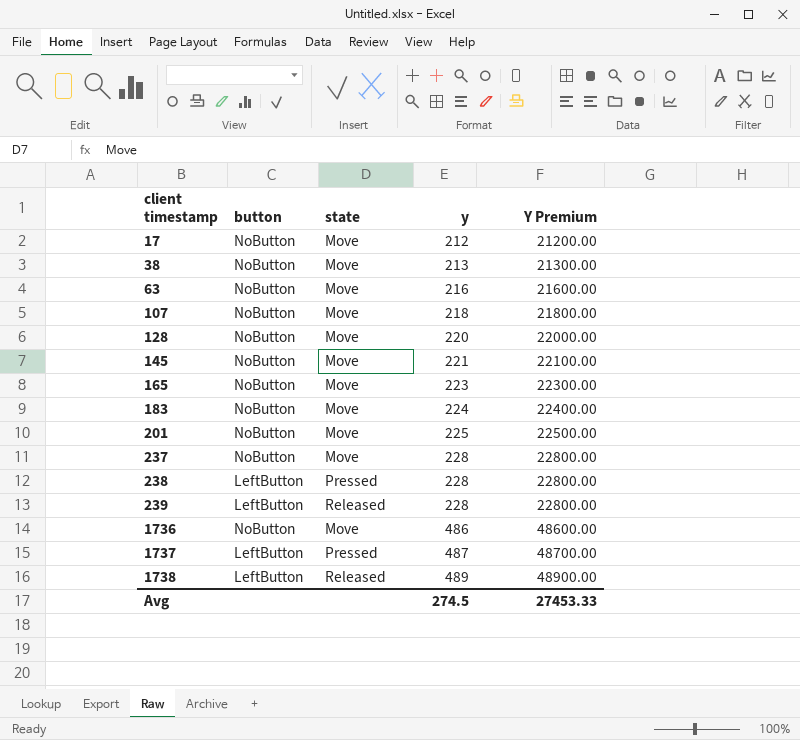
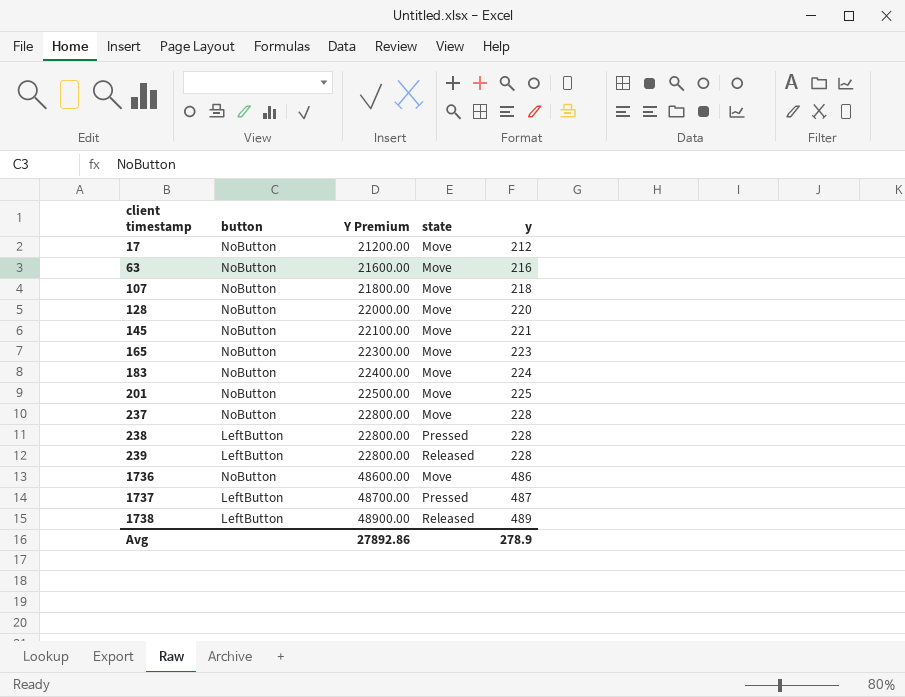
column Y Premium | position: 5 -> 3
row 38: NoButton | Move | 213 | 21300.00 -> none
Avg | Y Premium: 27453.33 -> 27892.86
Avg | y: 274.5 -> 278.9

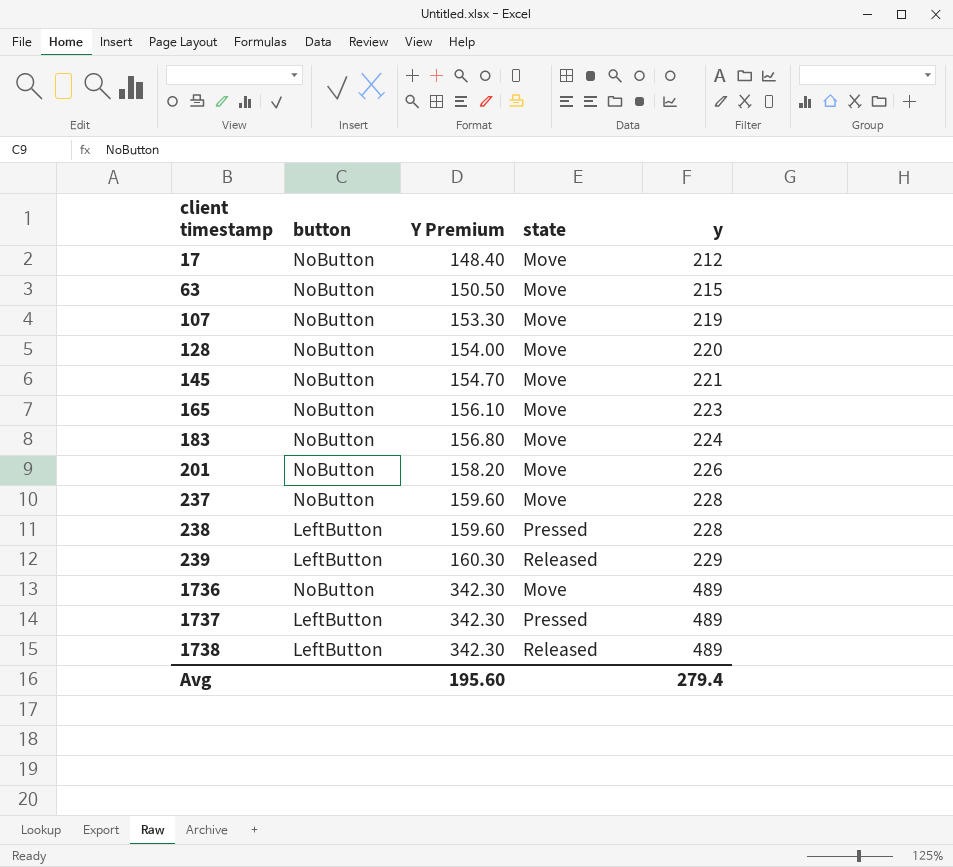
column Y Premium | formula: [y] * 100 -> [y] * 0.7
63 | y: 216 -> 215
107 | y: 218 -> 219
201 | y: 225 -> 226
239 | y: 228 -> 229
1736 | y: 486 -> 489
1737 | y: 487 -> 489
Avg | Y Premium: 27892.86 -> 195.60
Avg | y: 278.9 -> 279.4

